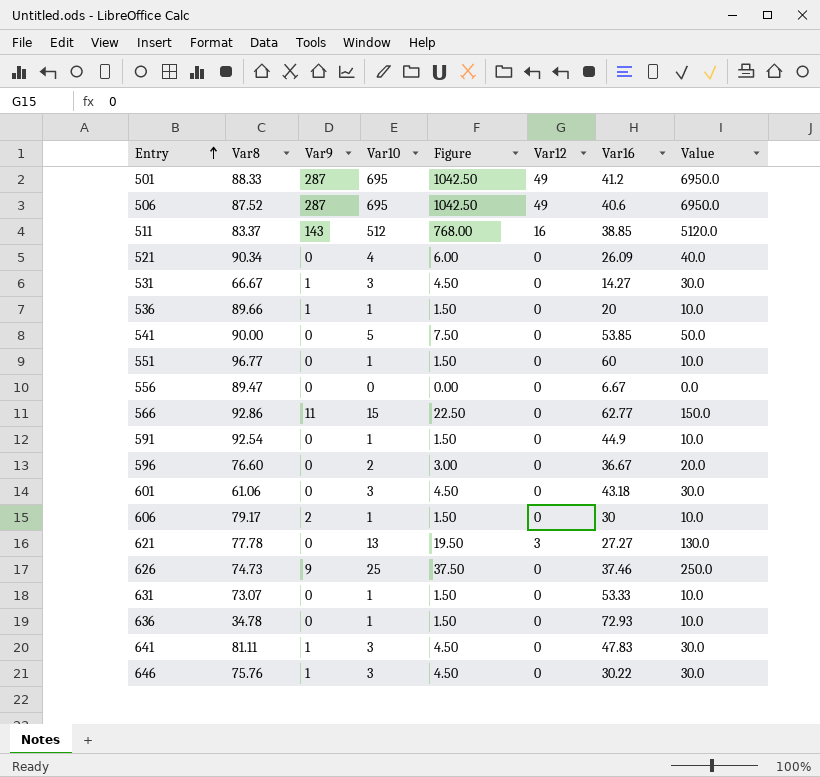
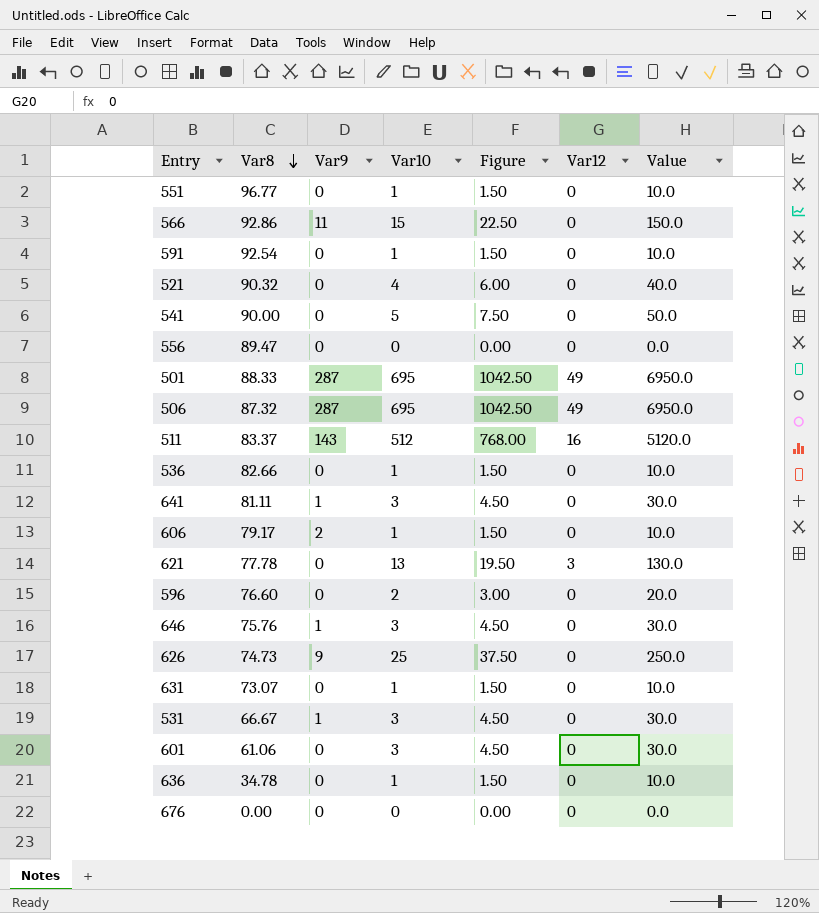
row order: Entry ascending -> Var8 descending
column Var16 | position: 7 -> none
521 | Var8: 90.34 -> 90.32
506 | Var8: 87.52 -> 87.32
536 | Var8: 89.66 -> 82.66
536 | Var9: 1 -> 0
row 676: none -> 0.00 | 0 | 0 | 0.00 | 0 | 0.0

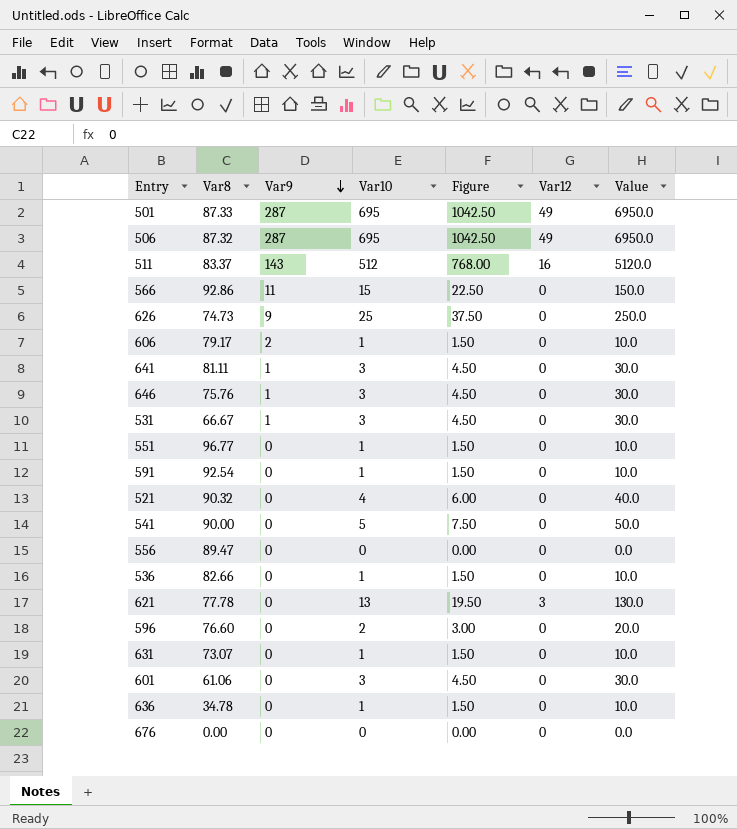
row order: Var8 descending -> Var9 descending
501 | Var8: 88.33 -> 87.33

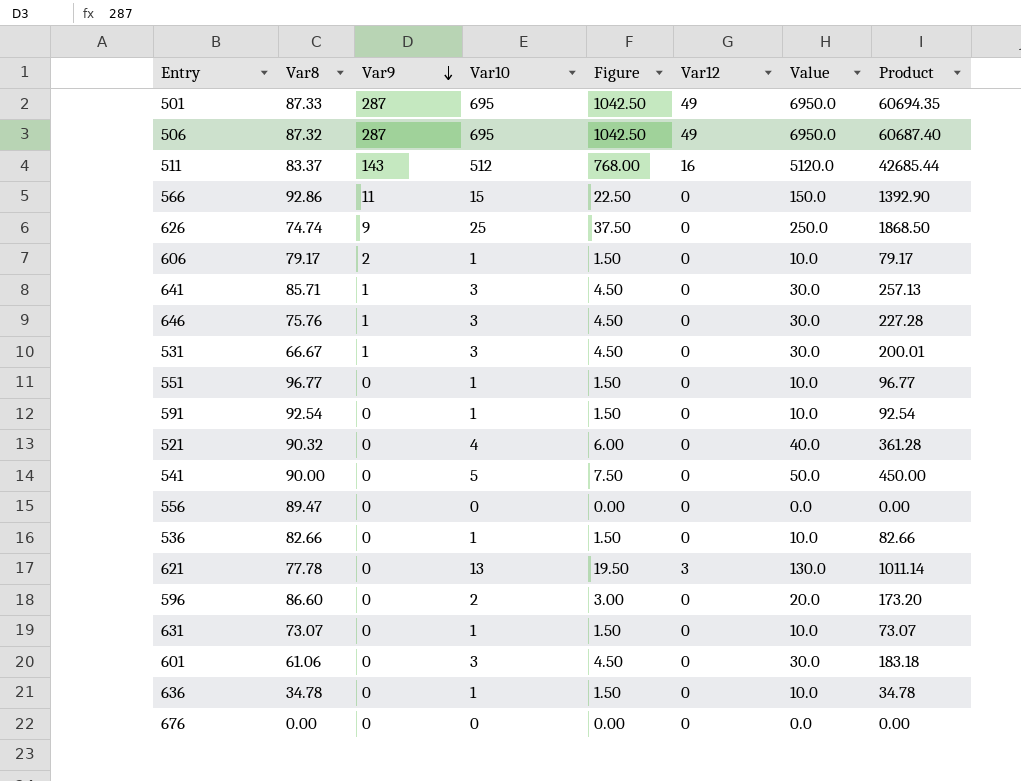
column Product | formula: none -> [Var8] * [Var10]
626 | Var8: 74.73 -> 74.74
641 | Var8: 81.11 -> 85.71
596 | Var8: 76.60 -> 86.60

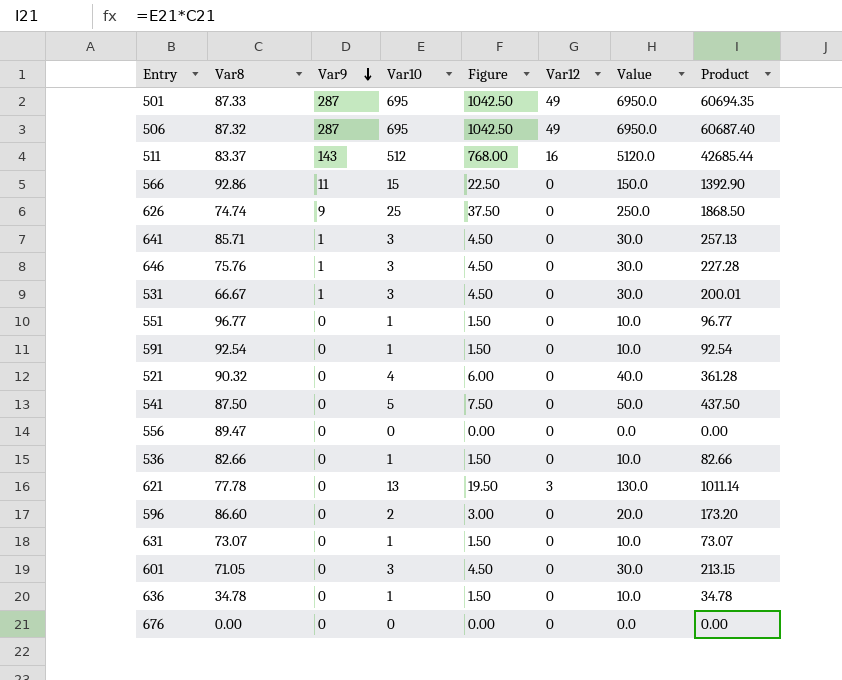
row 606: 79.17 | 2 | 1 | 1.50 | 0 | 10.0 | 79.17 -> none
541 | Var8: 90.00 -> 87.50
541 | Product: 450.00 -> 437.50
601 | Var8: 61.06 -> 71.05
601 | Product: 183.18 -> 213.15

